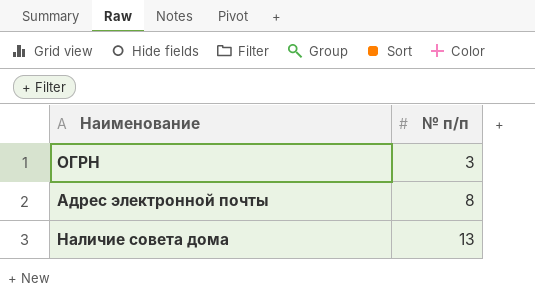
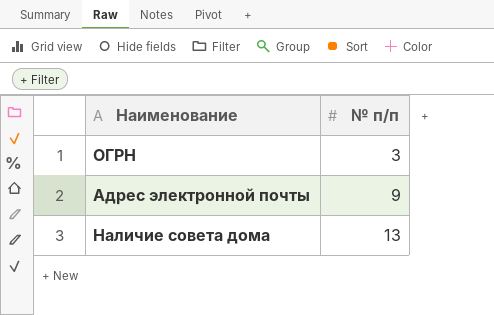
Адрес электронной почты | № п/п: 8 -> 9

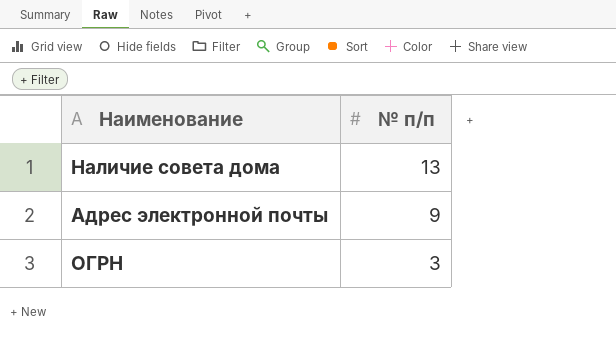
row order: № п/п ascending -> № п/п descending

